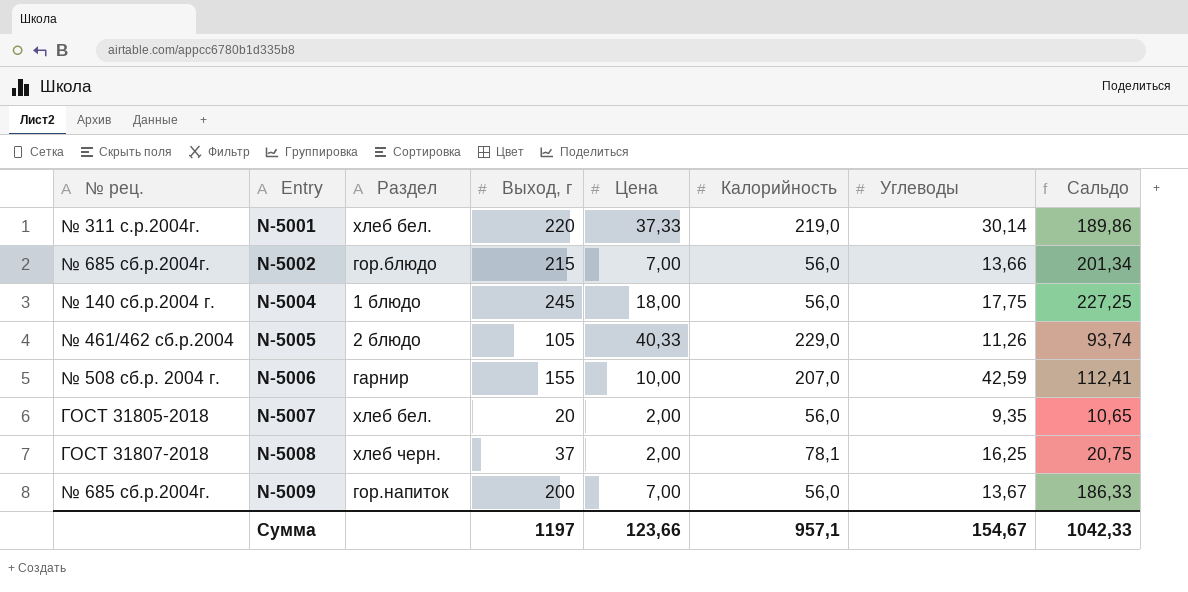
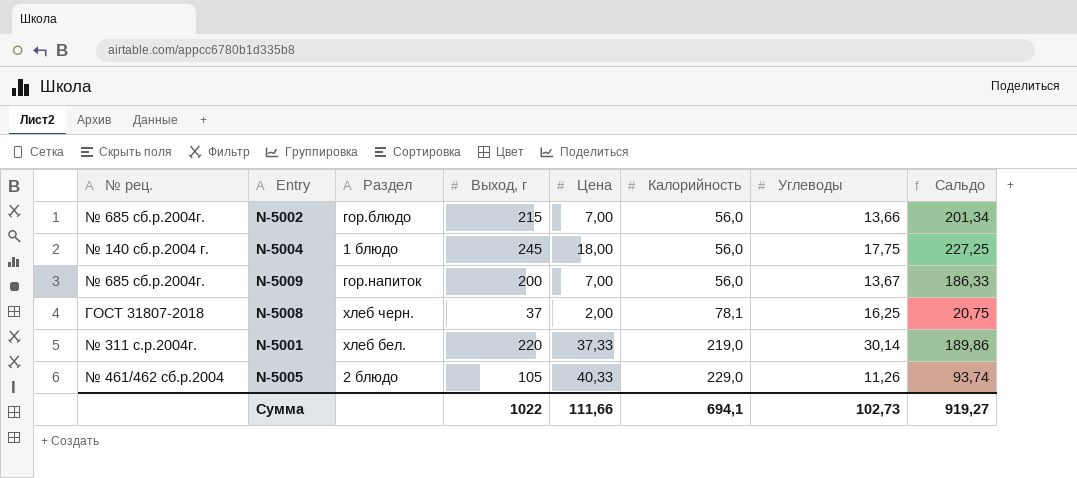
row order: Entry ascending -> Калорийность ascending
row N-5006: № 508 сб.р. 2004 г. | гарнир | 155 | 10,00 | 207,0 | 42,59 | 112,41 -> none
row N-5007: ГОСТ 31805-2018 | хлеб бел. | 20 | 2,00 | 56,0 | 9,35 | 10,65 -> none
Сумма | Выход, г: 1197 -> 1022
Сумма | Цена: 123,66 -> 111,66
Сумма | Калорийность: 957,1 -> 694,1
Сумма | Углеводы: 154,67 -> 102,73
Сумма | Сальдо: 1042,33 -> 919,27

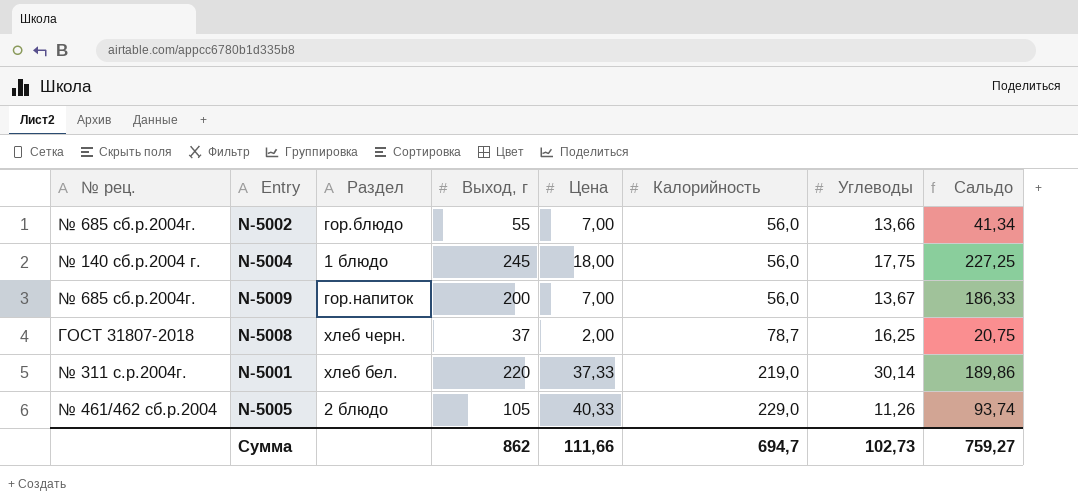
N-5002 | Выход, г: 215 -> 55
N-5002 | Сальдо: 201,34 -> 41,34
N-5008 | Калорийность: 78,1 -> 78,7
Сумма | Выход, г: 1022 -> 862
Сумма | Калорийность: 694,1 -> 694,7
Сумма | Сальдо: 919,27 -> 759,27

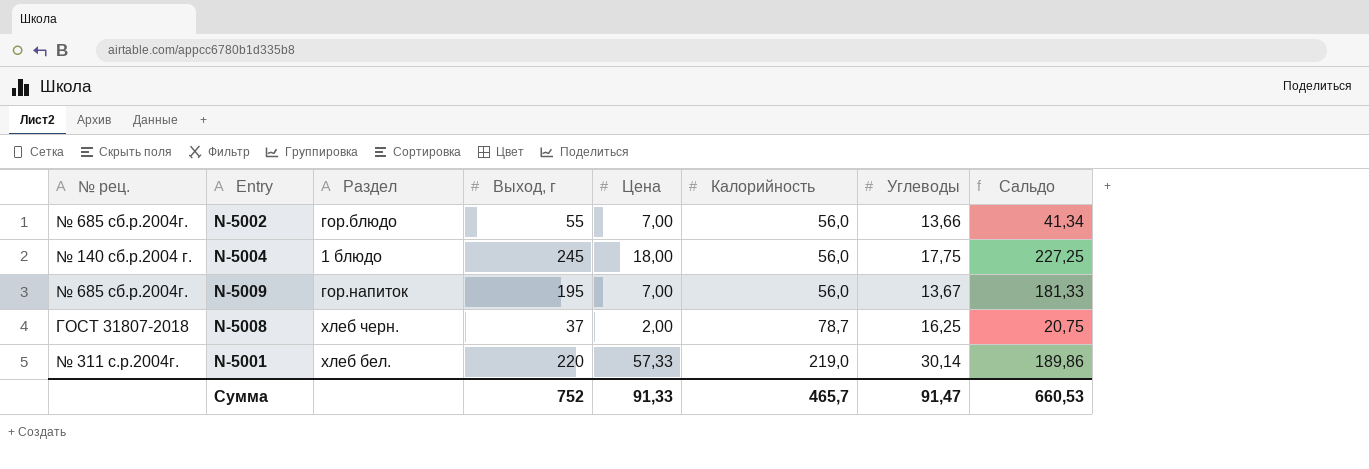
row N-5005: № 461/462 сб.р.2004 | 2 блюдо | 105 | 40,33 | 229,0 | 11,26 | 93,74 -> none
N-5009 | Выход, г: 200 -> 195
N-5009 | Сальдо: 186,33 -> 181,33
N-5001 | Цена: 37,33 -> 57,33
Сумма | Выход, г: 862 -> 752
Сумма | Цена: 111,66 -> 91,33
Сумма | Калорийность: 694,7 -> 465,7
Сумма | Углеводы: 102,73 -> 91,47
Сумма | Сальдо: 759,27 -> 660,53

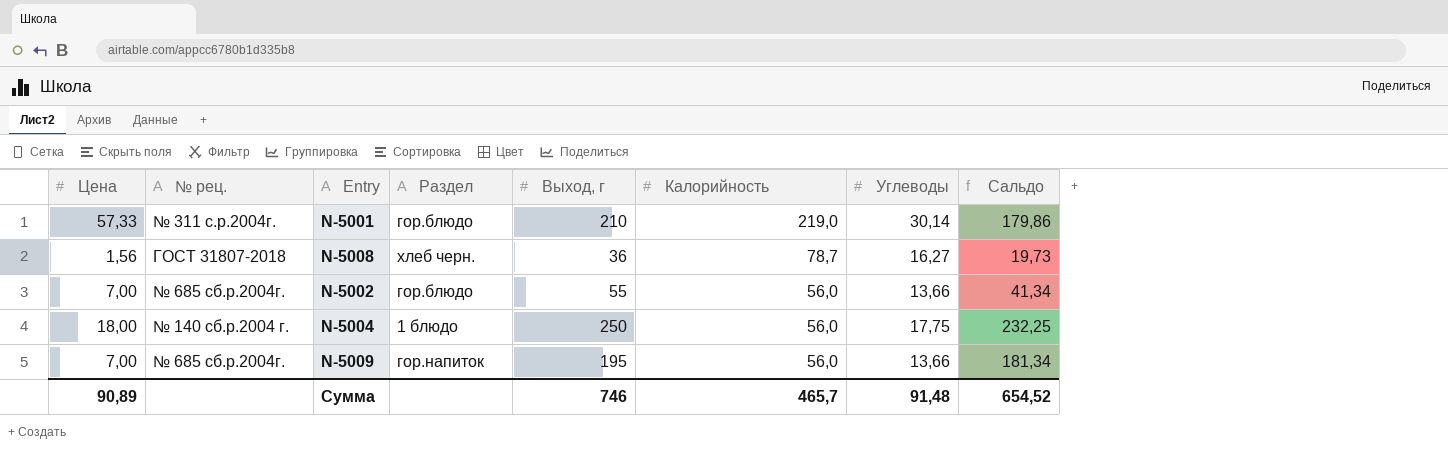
row order: Калорийность ascending -> Калорийность descending
column Цена | position: 5 -> 1
N-5001 | Раздел: хлеб бел. -> гор.блюдо
N-5001 | Выход, г: 220 -> 210
N-5001 | Сальдо: 189,86 -> 179,86
N-5008 | Цена: 2,00 -> 1,56
N-5008 | Выход, г: 37 -> 36
N-5008 | Углеводы: 16,25 -> 16,27
N-5008 | Сальдо: 20,75 -> 19,73
N-5004 | Выход, г: 245 -> 250
N-5004 | Сальдо: 227,25 -> 232,25
N-5009 | Углеводы: 13,67 -> 13,66
N-5009 | Сальдо: 181,33 -> 181,34
Сумма | Цена: 91,33 -> 90,89
Сумма | Выход, г: 752 -> 746
Сумма | Углеводы: 91,47 -> 91,48
Сумма | Сальдо: 660,53 -> 654,52

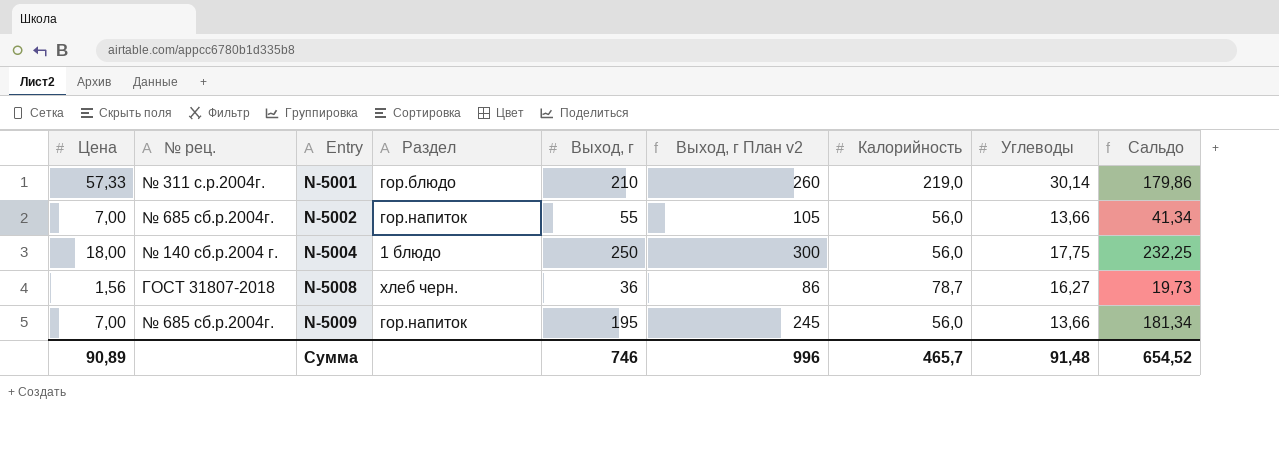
row order: Калорийность descending -> Entry ascending
column Выход, г План v2 | formula: none -> [Выход, г] + 50
N-5002 | Раздел: гор.блюдо -> гор.напиток

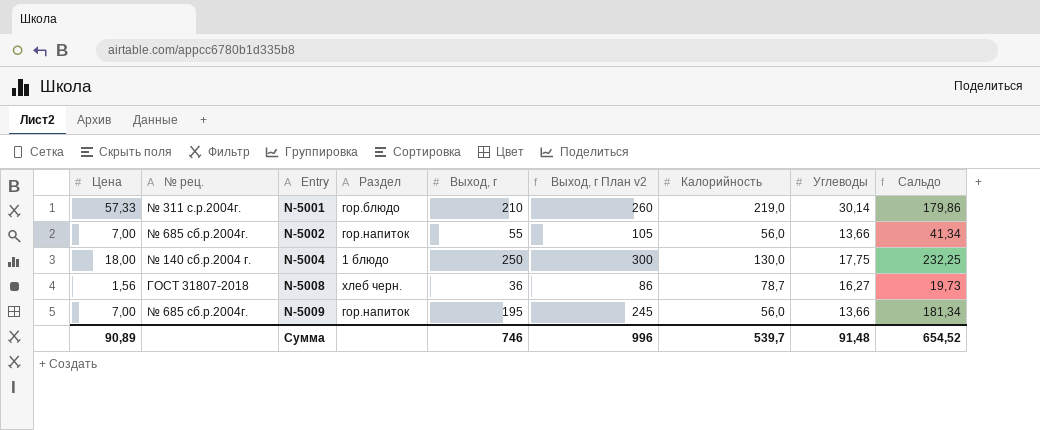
N-5004 | Калорийность: 56,0 -> 130,0
Сумма | Калорийность: 465,7 -> 539,7

